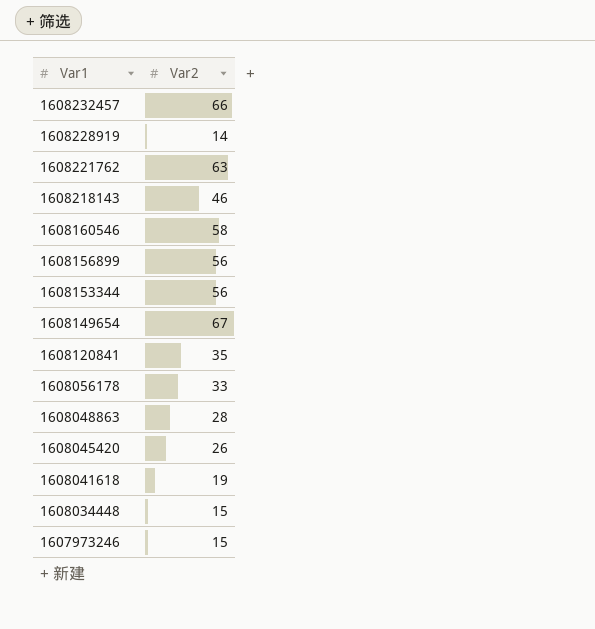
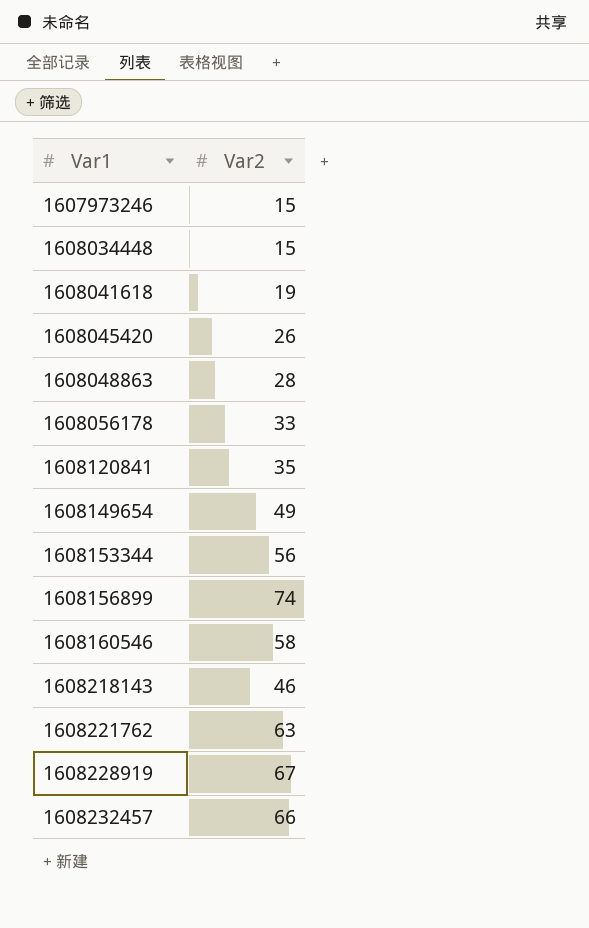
row order: Var1 descending -> Var1 ascending
1608149654 | Var2: 67 -> 49
1608156899 | Var2: 56 -> 74
1608228919 | Var2: 14 -> 67

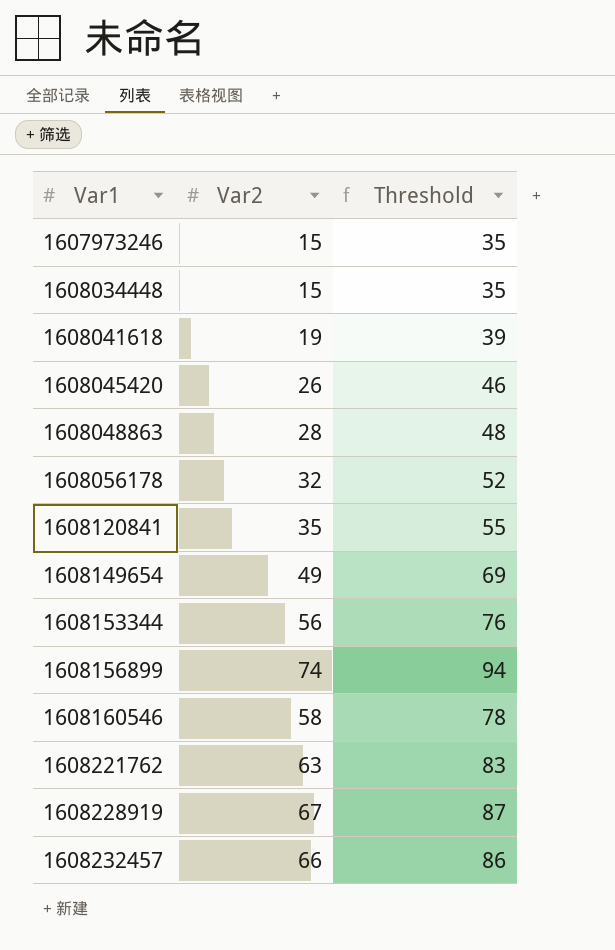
column Threshold | formula: none -> [Var2] + 20
row 1608218143: 46 -> none
1608056178 | Var2: 33 -> 32

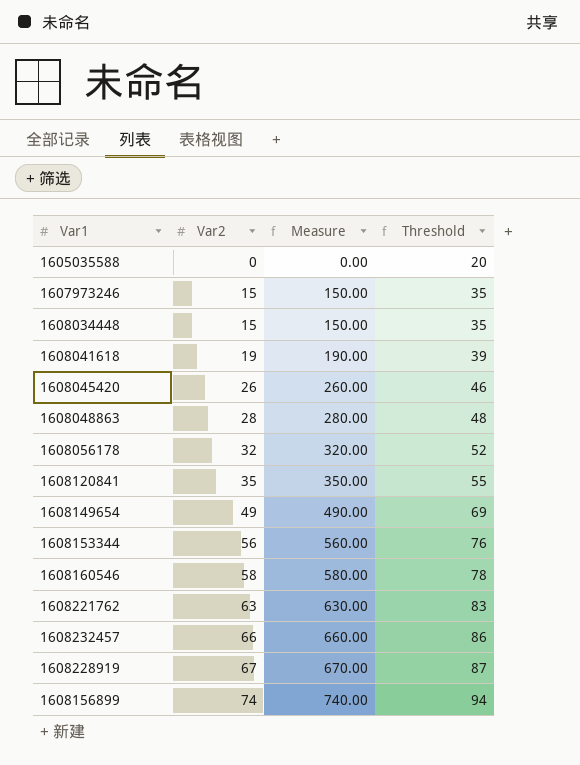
row order: Var1 ascending -> Var2 ascending
column Measure | formula: none -> [Var2] * 10
row 1605035588: none -> 0 | 0.00 | 20

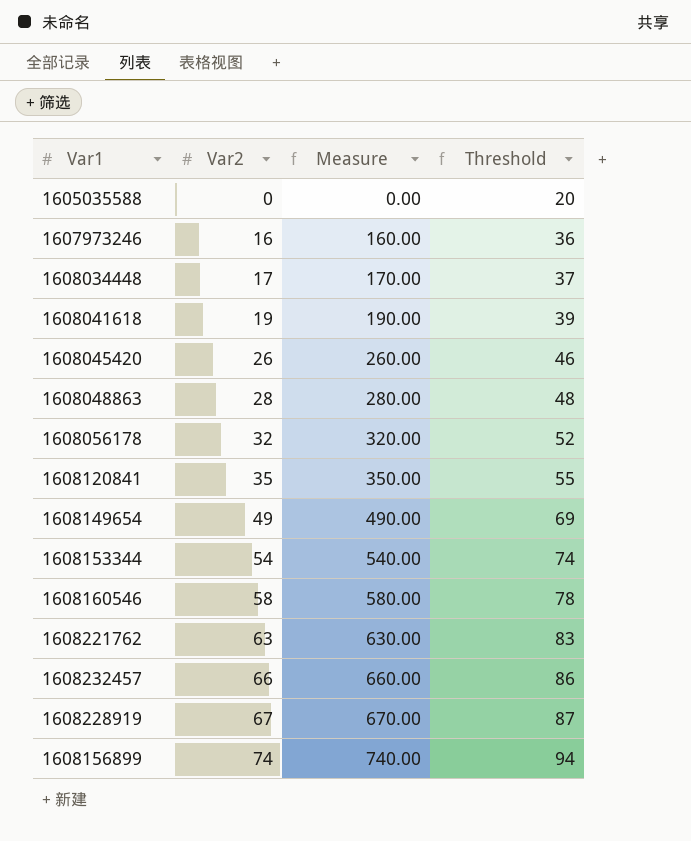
1607973246 | Var2: 15 -> 16
1607973246 | Measure: 150.00 -> 160.00
1607973246 | Threshold: 35 -> 36
1608034448 | Var2: 15 -> 17
1608034448 | Measure: 150.00 -> 170.00
1608034448 | Threshold: 35 -> 37
1608153344 | Var2: 56 -> 54
1608153344 | Measure: 560.00 -> 540.00
1608153344 | Threshold: 76 -> 74

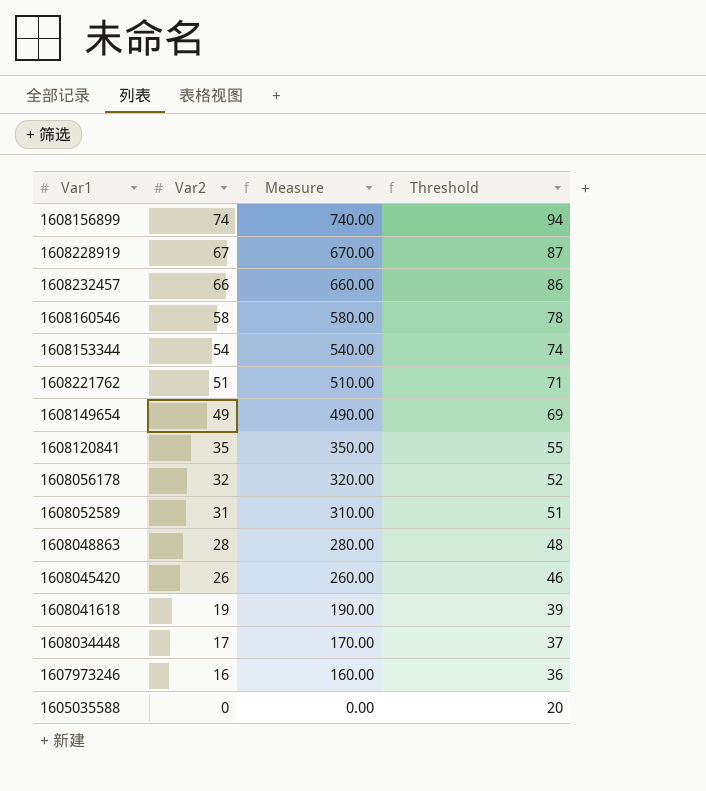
row order: Var2 ascending -> Var2 descending
1608221762 | Var2: 63 -> 51
1608221762 | Measure: 630.00 -> 510.00
1608221762 | Threshold: 83 -> 71
row 1608052589: none -> 31 | 310.00 | 51

